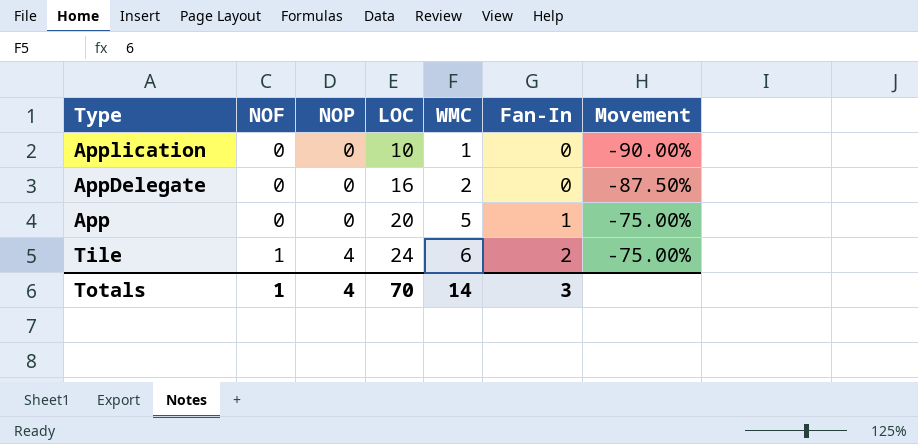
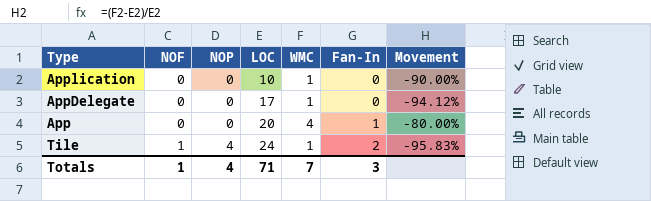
AppDelegate | LOC: 16 -> 17
AppDelegate | WMC: 2 -> 1
AppDelegate | Movement: -87.50% -> -94.12%
App | WMC: 5 -> 4
App | Movement: -75.00% -> -80.00%
Tile | WMC: 6 -> 1
Tile | Movement: -75.00% -> -95.83%
Totals | LOC: 70 -> 71
Totals | WMC: 14 -> 7

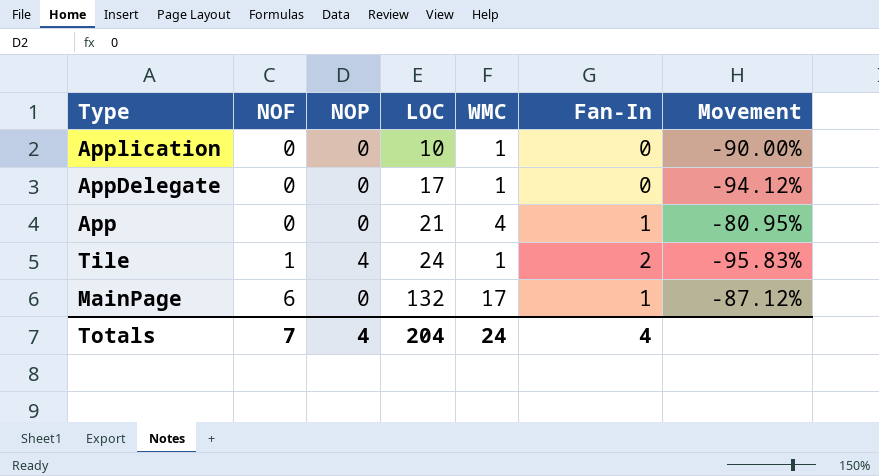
App | LOC: 20 -> 21
App | Movement: -80.00% -> -80.95%
row MainPage: none -> 6 | 0 | 132 | 17 | 1 | -87.12%
Totals | NOF: 1 -> 7
Totals | LOC: 71 -> 204
Totals | WMC: 7 -> 24
Totals | Fan-In: 3 -> 4

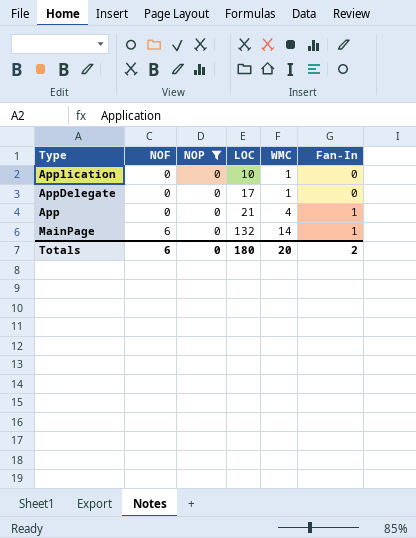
filter: none -> NOP = 0
column Movement | formula: ([WMC] - [LOC]) / [LOC] -> none
MainPage | WMC: 17 -> 14
Totals | NOF: 7 -> 6
Totals | NOP: 4 -> 0
Totals | LOC: 204 -> 180
Totals | WMC: 24 -> 20
Totals | Fan-In: 4 -> 2

